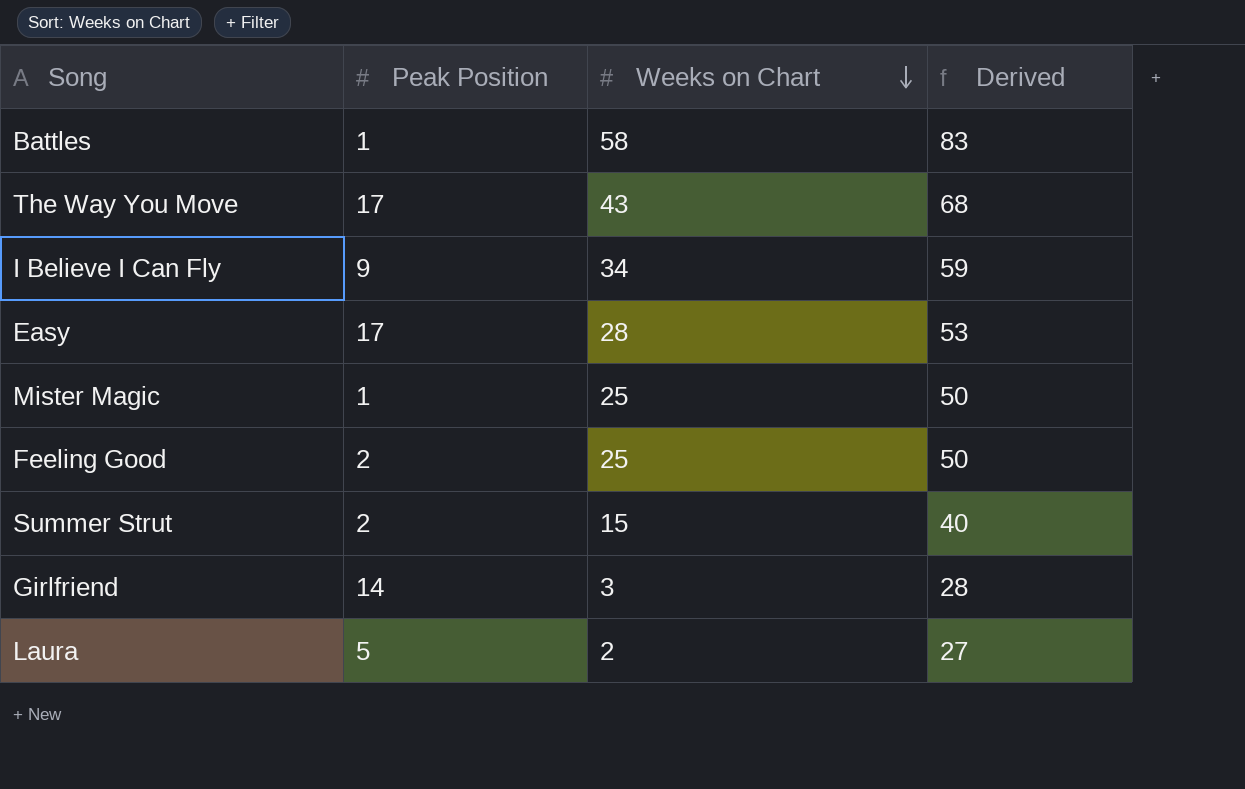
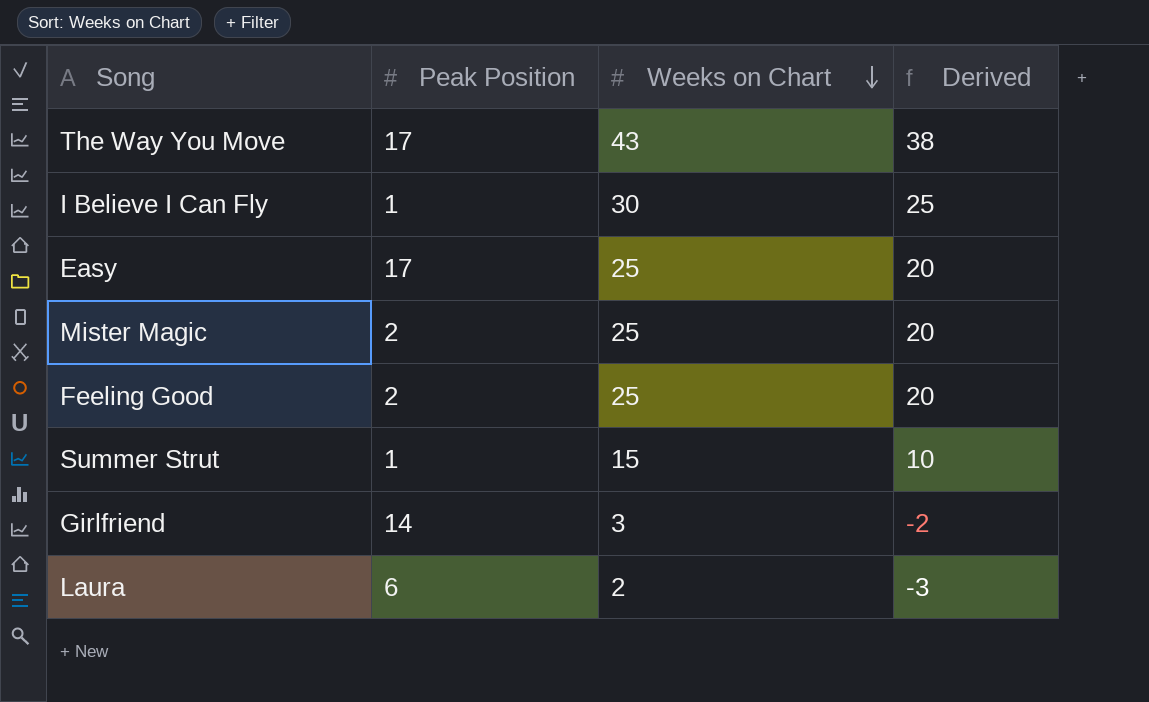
column Derived | formula: [Weeks on Chart] + 25 -> [Weeks on Chart] - 5
row Battles: 1 | 58 | 83 -> none
I Believe I Can Fly | Peak Position: 9 -> 1
I Believe I Can Fly | Weeks on Chart: 34 -> 30
Easy | Weeks on Chart: 28 -> 25
Mister Magic | Peak Position: 1 -> 2
Summer Strut | Peak Position: 2 -> 1
Laura | Peak Position: 5 -> 6

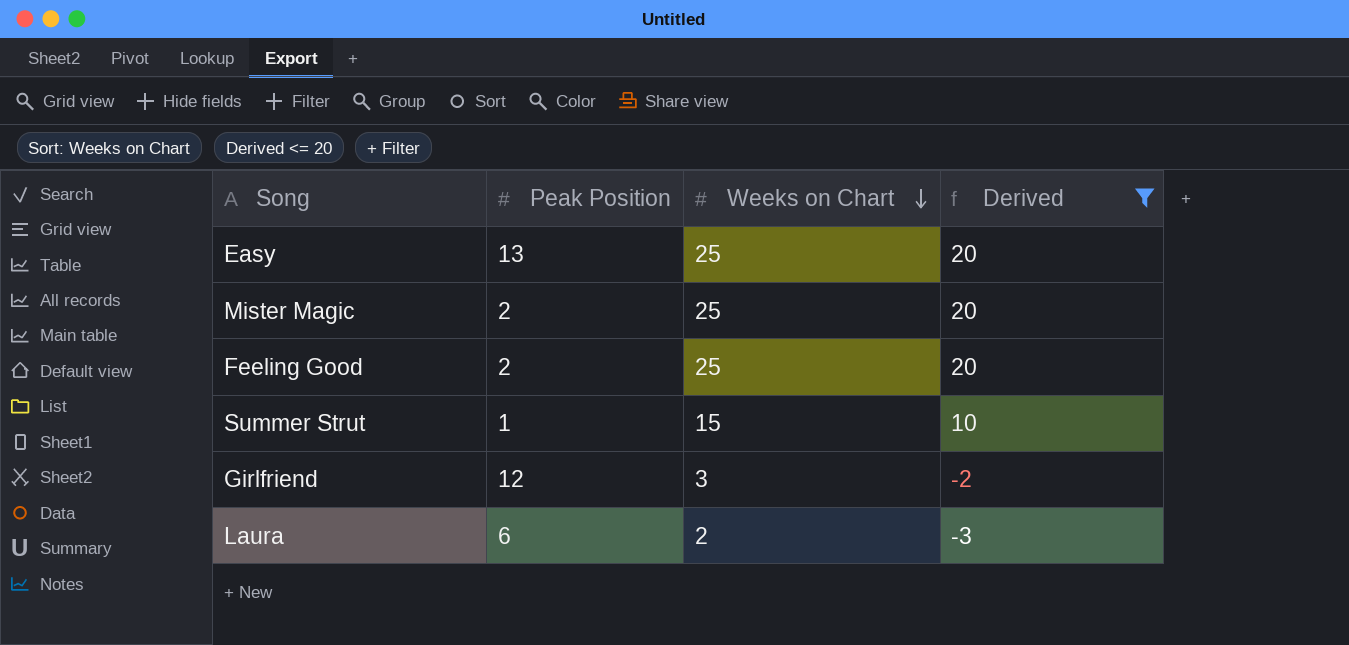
filter: none -> Derived <= 20
Easy | Peak Position: 17 -> 13
Girlfriend | Peak Position: 14 -> 12

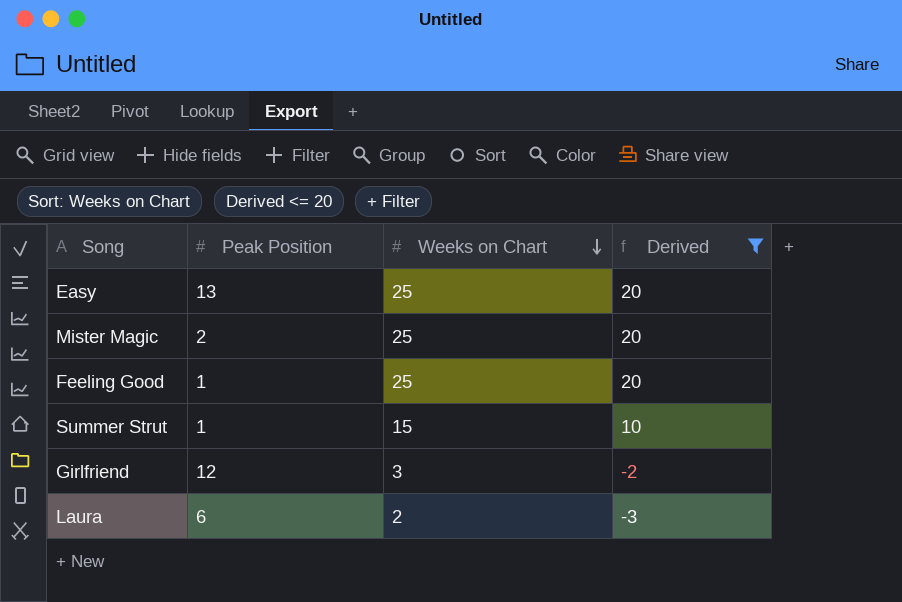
Feeling Good | Peak Position: 2 -> 1

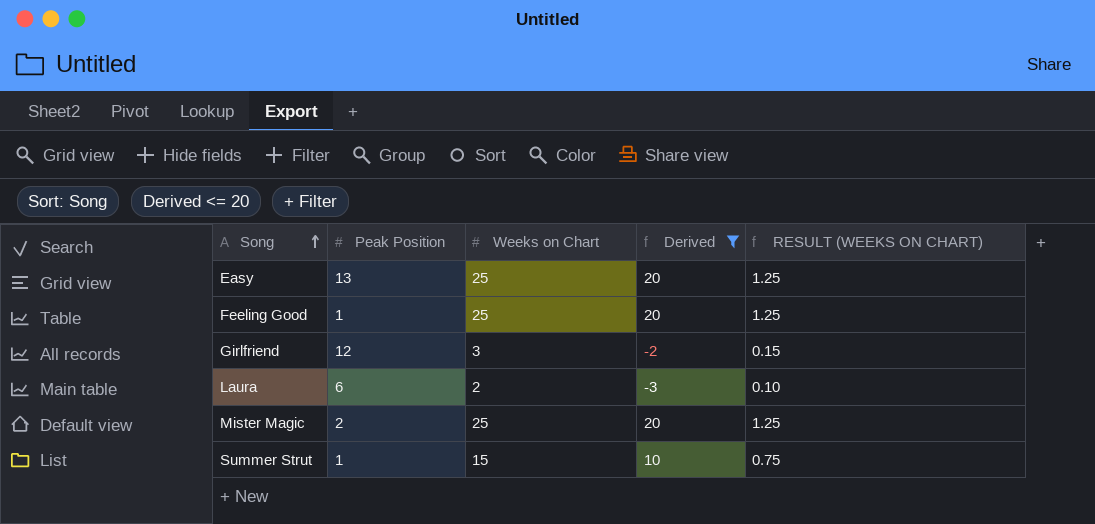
row order: Weeks on Chart descending -> Song ascending
column RESULT (WEEKS ON CHART) | formula: none -> [Weeks on Chart] * 0.05

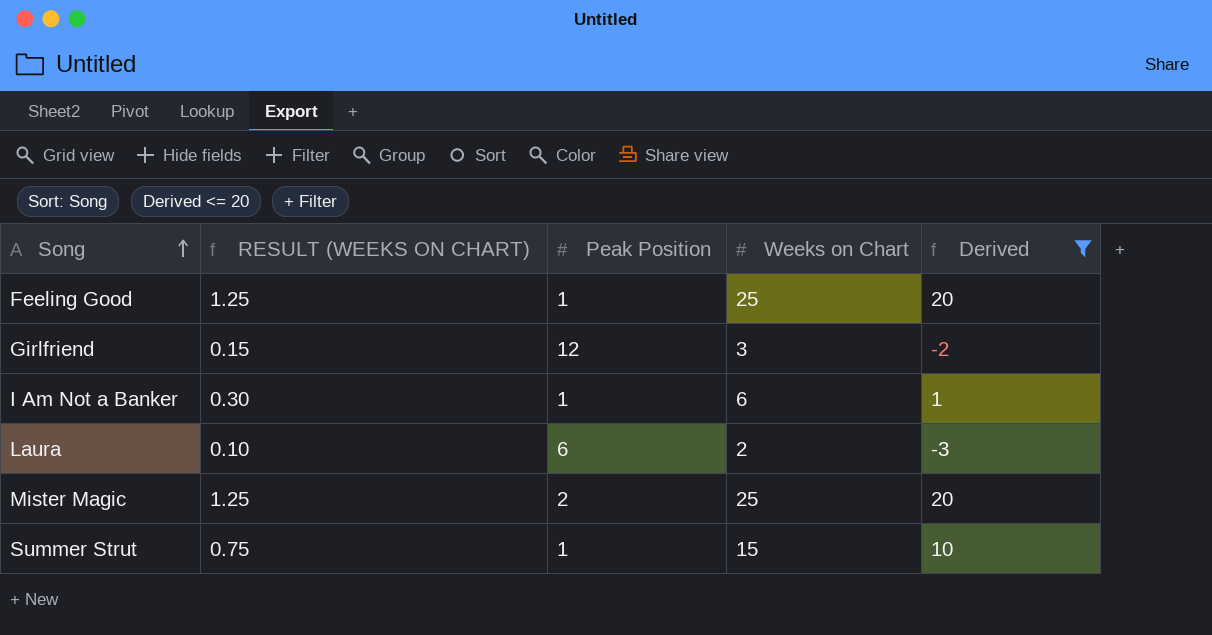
column RESULT (WEEKS ON CHART) | position: 5 -> 2
row Easy: 13 | 25 | 20 | 1.25 -> none
row I Am Not a Banker: none -> 0.30 | 1 | 6 | 1

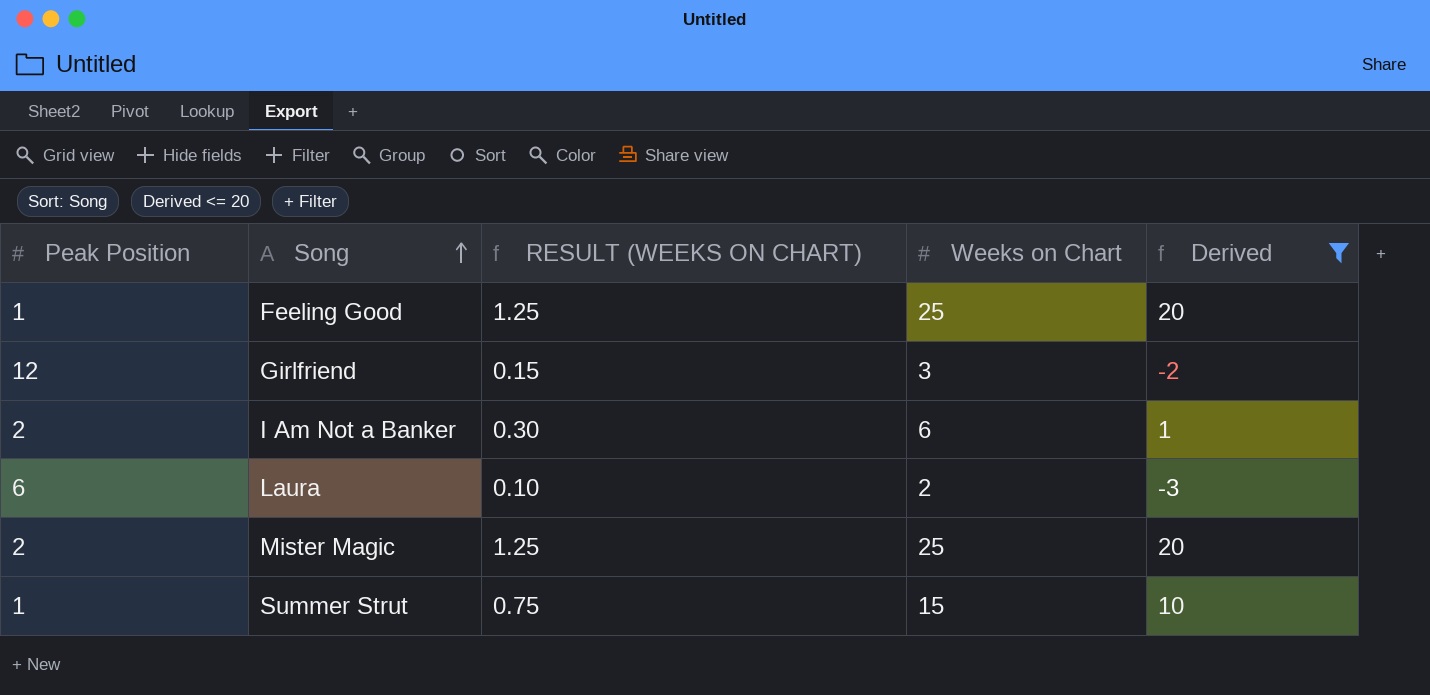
column Peak Position | position: 3 -> 1
I Am Not a Banker | Peak Position: 1 -> 2

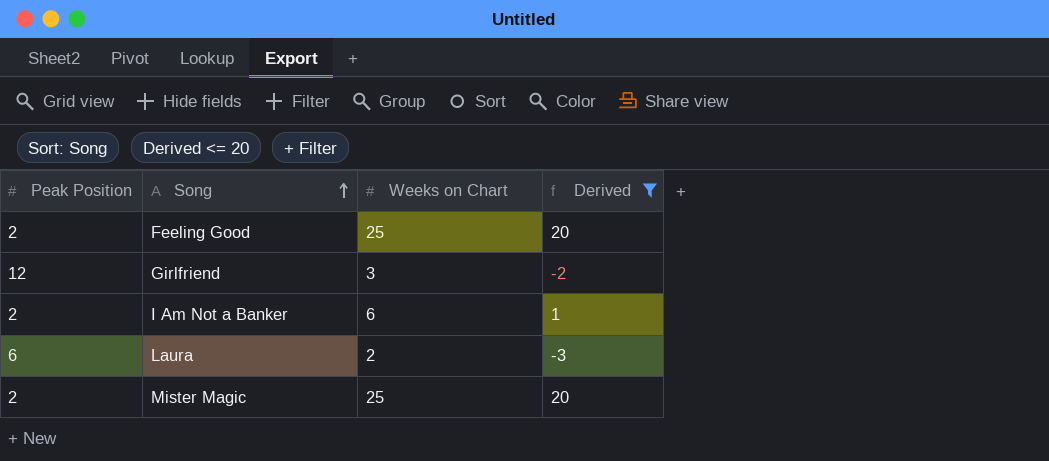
column RESULT (WEEKS ON CHART) | formula: [Weeks on Chart] * 0.05 -> none
row Summer Strut: 1 | 0.75 | 15 | 10 -> none
Feeling Good | Peak Position: 1 -> 2

